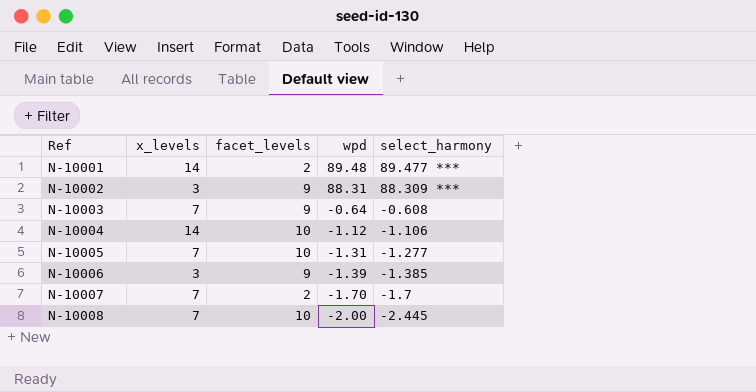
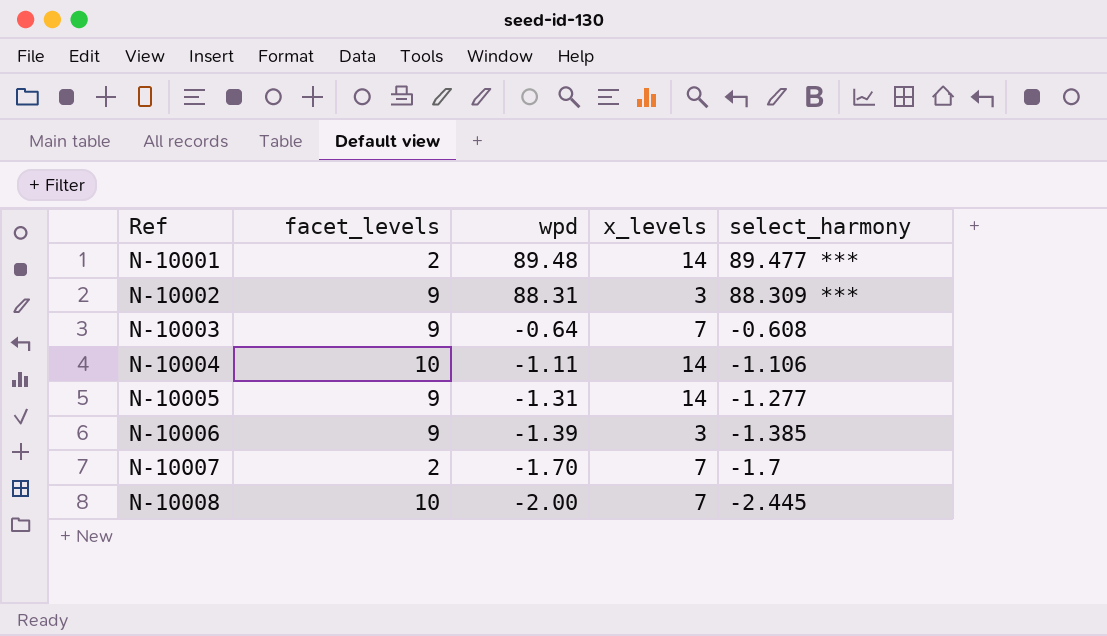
column x_levels | position: 2 -> 4
N-10004 | wpd: -1.12 -> -1.11
N-10005 | facet_levels: 10 -> 9
N-10005 | x_levels: 7 -> 14

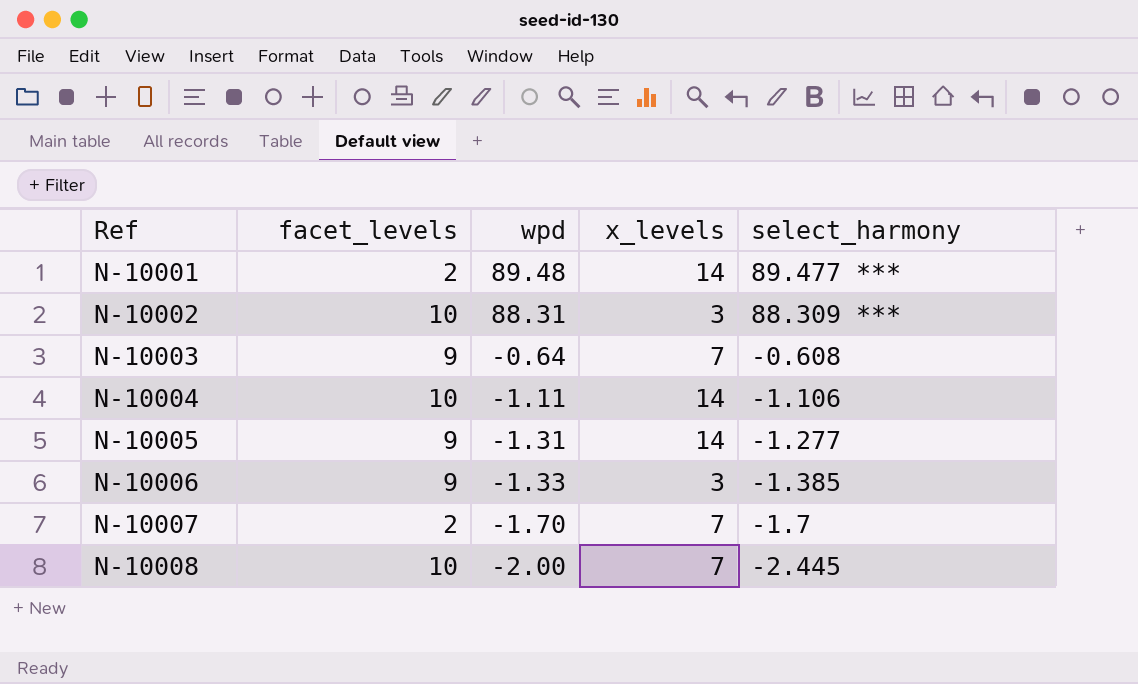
N-10002 | facet_levels: 9 -> 10
N-10006 | wpd: -1.39 -> -1.33

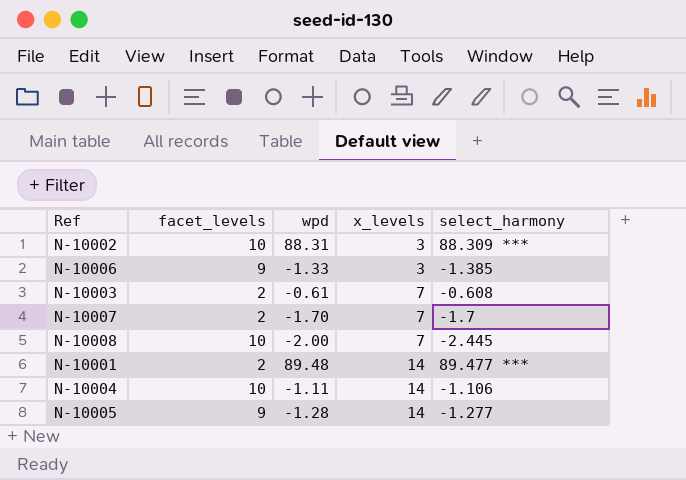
row order: Ref ascending -> x_levels ascending
N-10003 | facet_levels: 9 -> 2
N-10003 | wpd: -0.64 -> -0.61
N-10005 | wpd: -1.31 -> -1.28

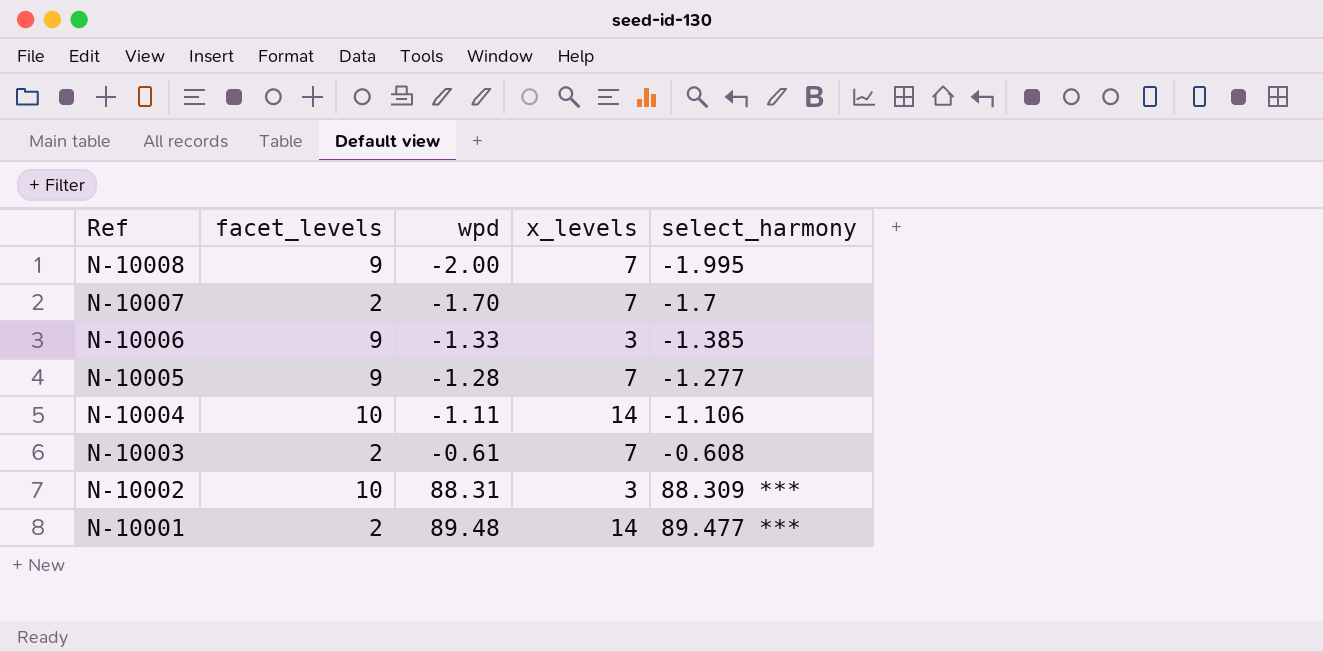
row order: x_levels ascending -> Ref descending
N-10008 | facet_levels: 10 -> 9
N-10008 | select_harmony: -2.445 -> -1.995
N-10005 | x_levels: 14 -> 7

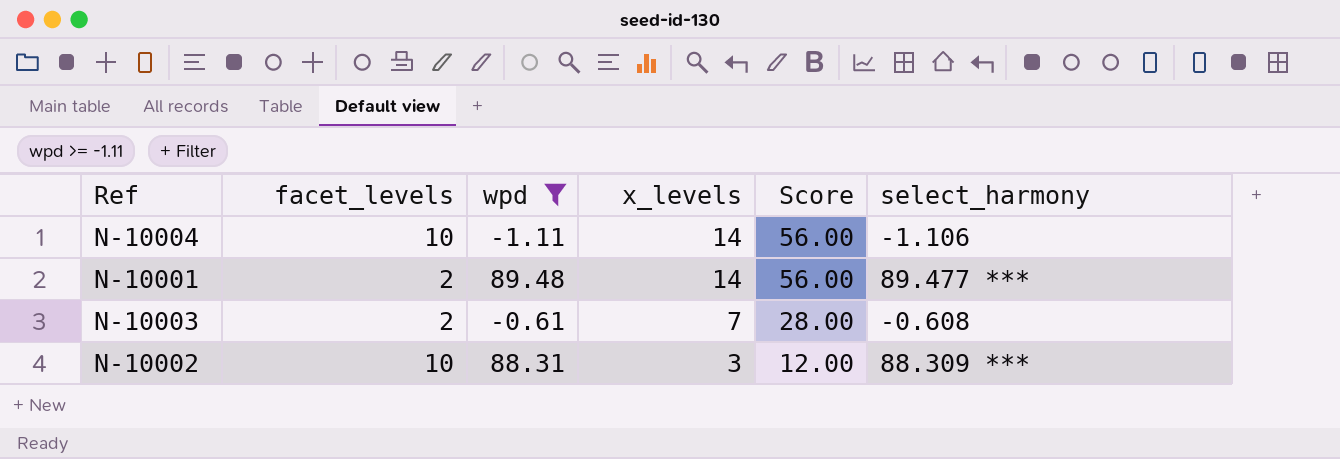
filter: none -> wpd >= -1.11
row order: Ref descending -> x_levels descending
column Score | formula: none -> [x_levels] * 4

